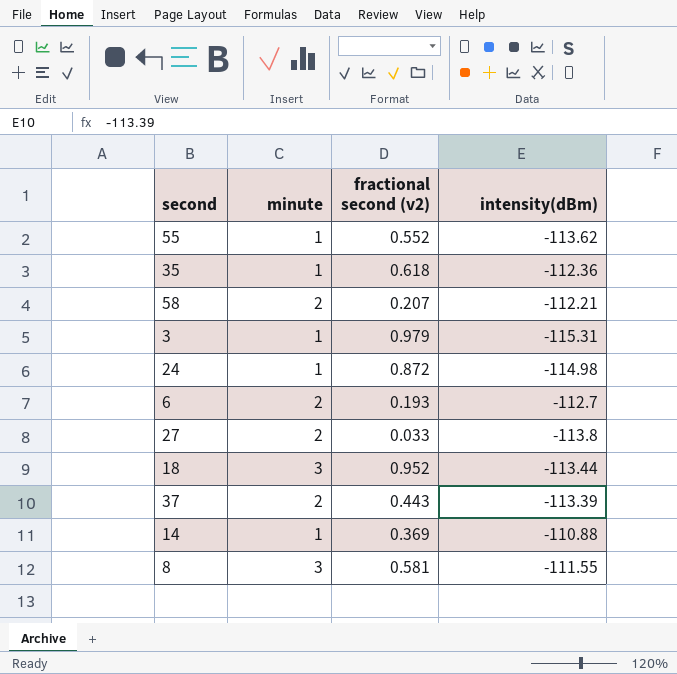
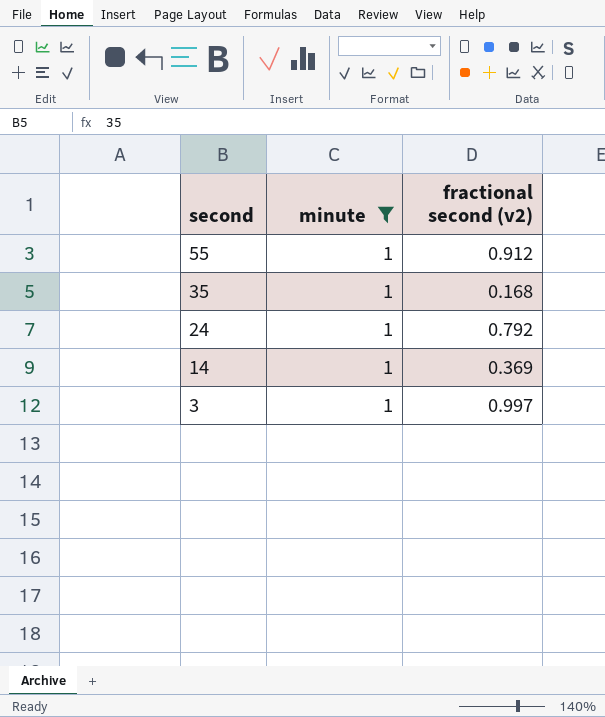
filter: none -> minute = 1
row order: none -> second descending
column intensity(dBm) | position: 4 -> none
55 | fractional second (v2): 0.552 -> 0.912
35 | fractional second (v2): 0.618 -> 0.168
24 | fractional second (v2): 0.872 -> 0.792
3 | fractional second (v2): 0.979 -> 0.997

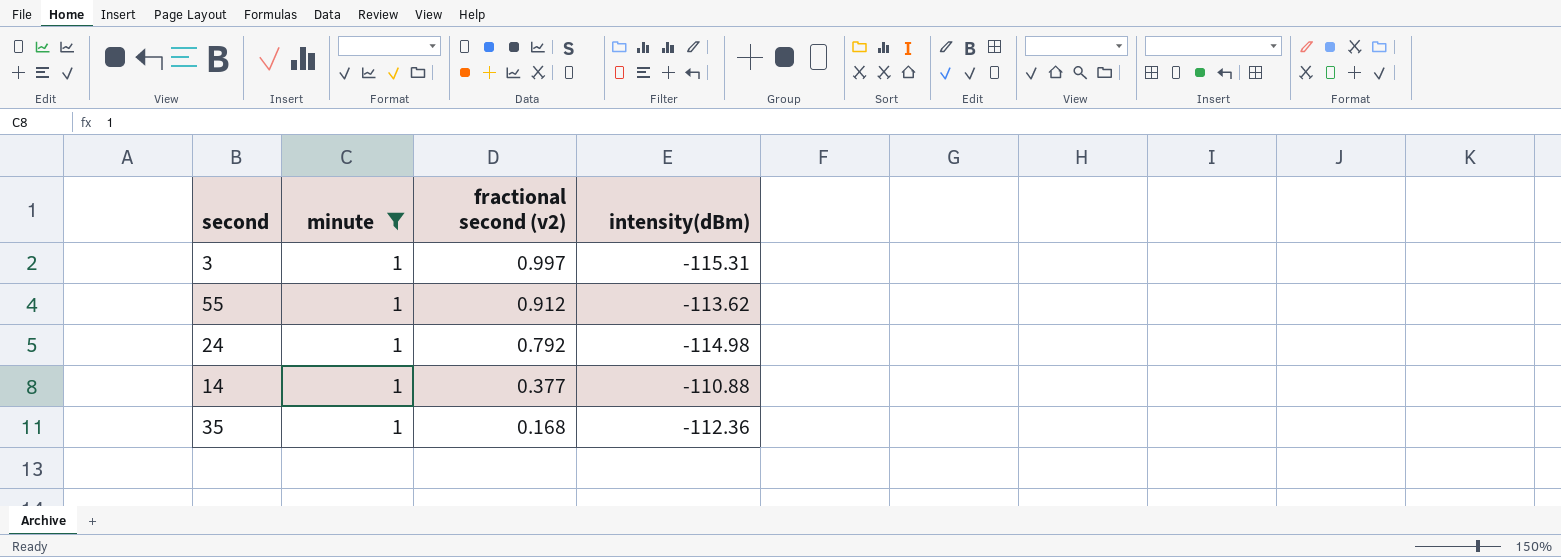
row order: second descending -> fractional second (v2) descending
column intensity(dBm) | position: none -> 4
14 | fractional second (v2): 0.369 -> 0.377

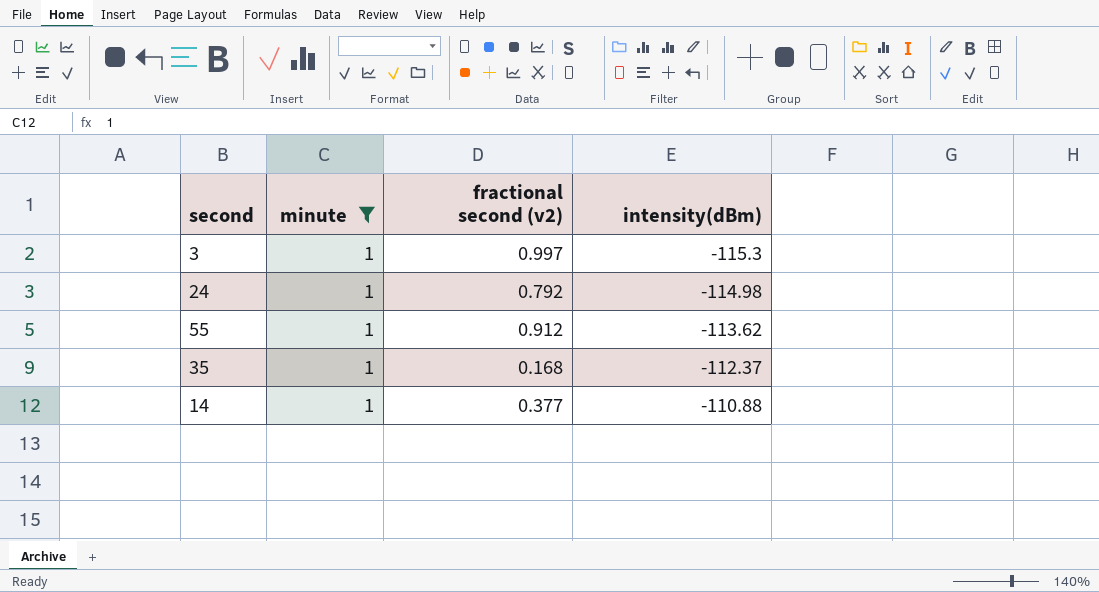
row order: fractional second (v2) descending -> intensity(dBm) ascending
3 | intensity(dBm): -115.31 -> -115.3
35 | intensity(dBm): -112.36 -> -112.37

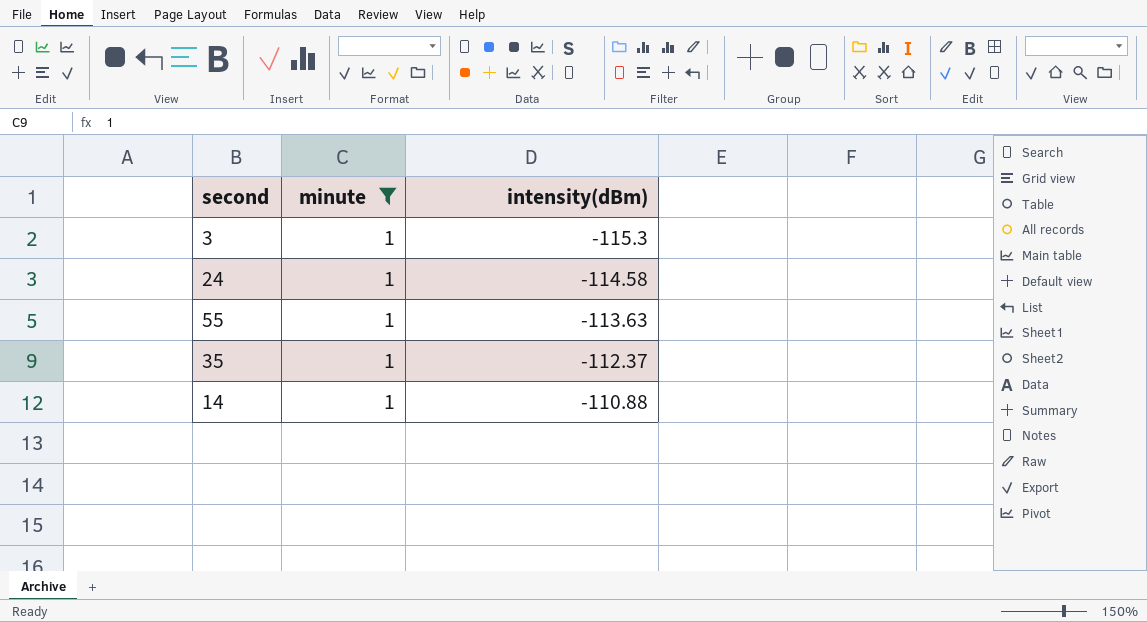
column fractional second (v2) | position: 3 -> none
24 | intensity(dBm): -114.98 -> -114.58
55 | intensity(dBm): -113.62 -> -113.63

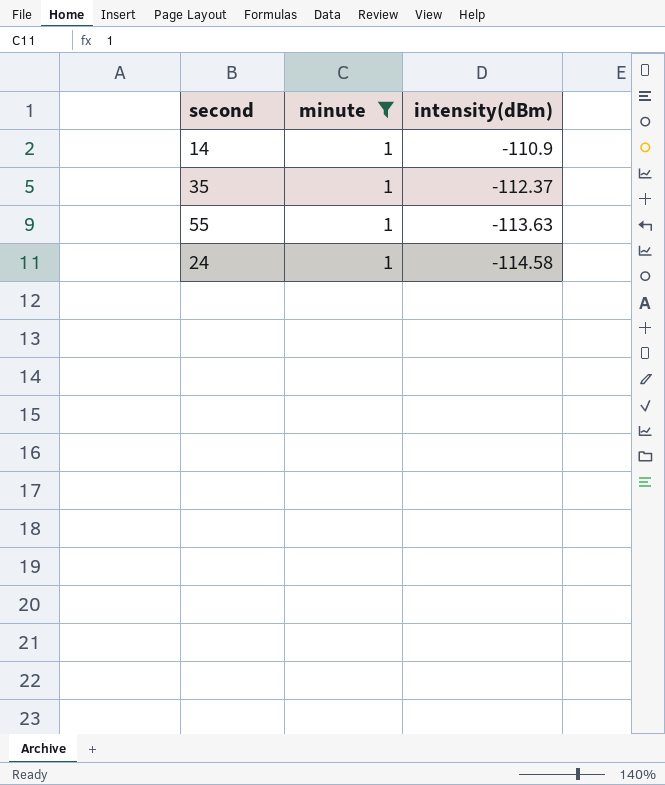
row order: intensity(dBm) ascending -> intensity(dBm) descending
row 3: 1 | -115.3 -> none
14 | intensity(dBm): -110.88 -> -110.9

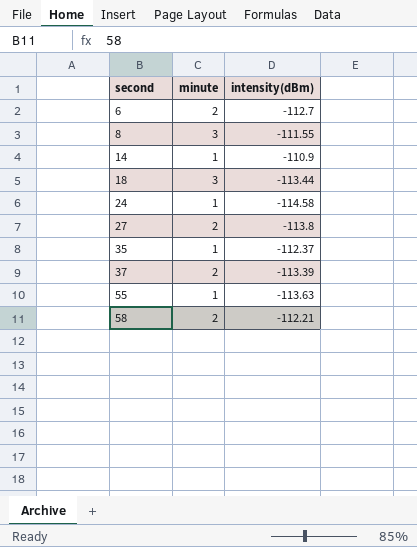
filter: minute = 1 -> none
row order: intensity(dBm) descending -> second ascending

